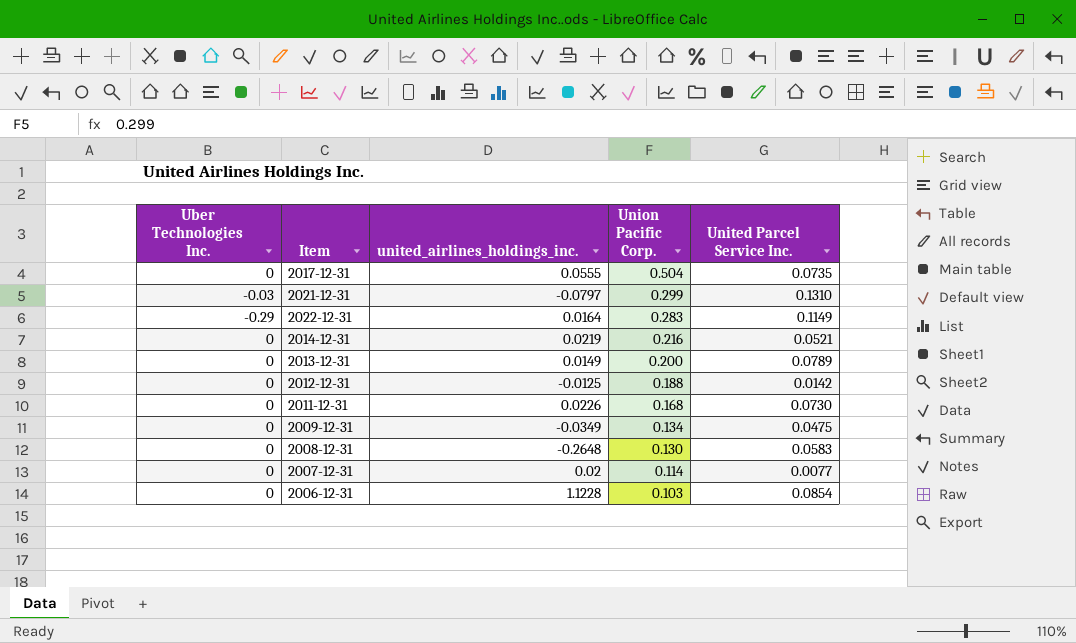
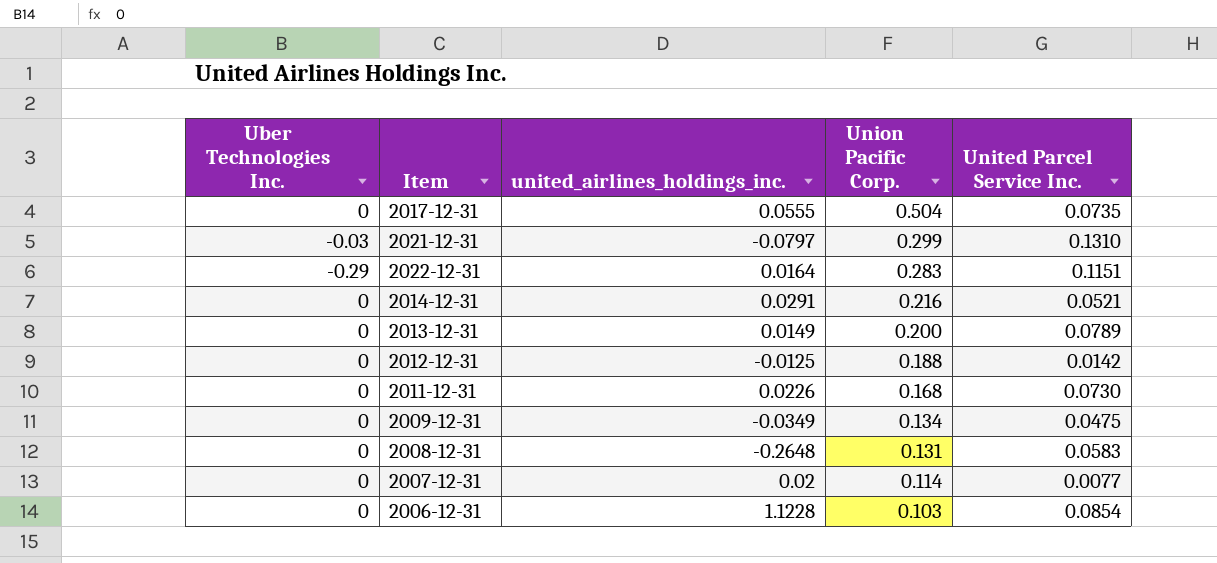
2022-12-31 | United Parcel Service Inc.: 0.1149 -> 0.1151
2014-12-31 | united_airlines_holdings_inc.: 0.0219 -> 0.0291
2008-12-31 | Union Pacific Corp.: 0.130 -> 0.131

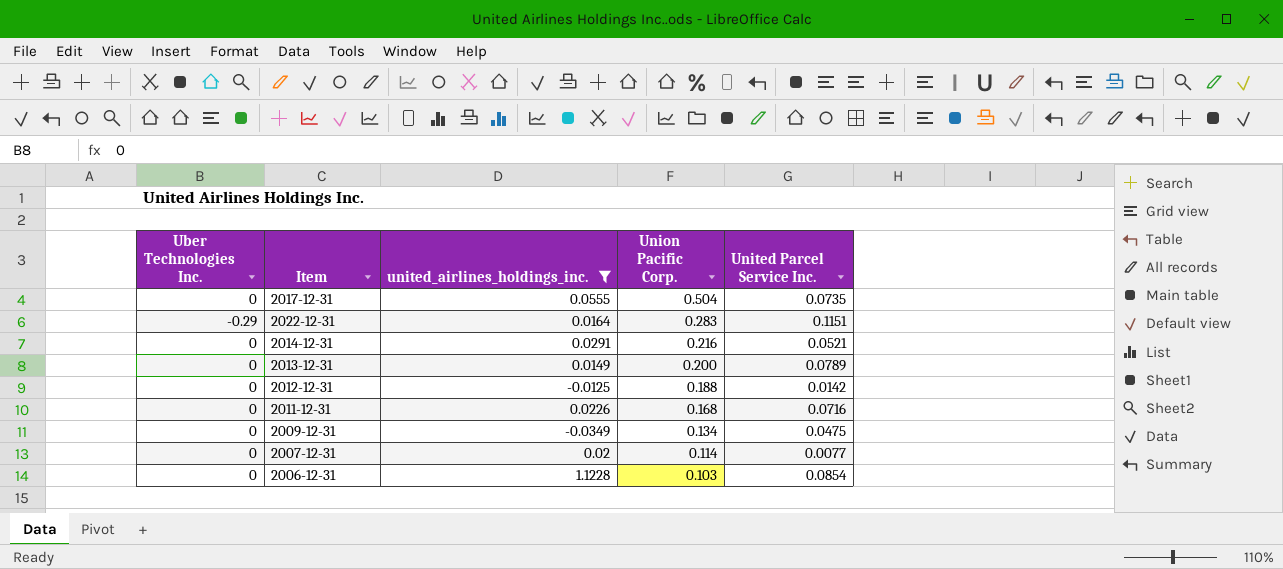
filter: none -> united_airlines_holdings_inc. >= -0.0349
2011-12-31 | United Parcel Service Inc.: 0.0730 -> 0.0716

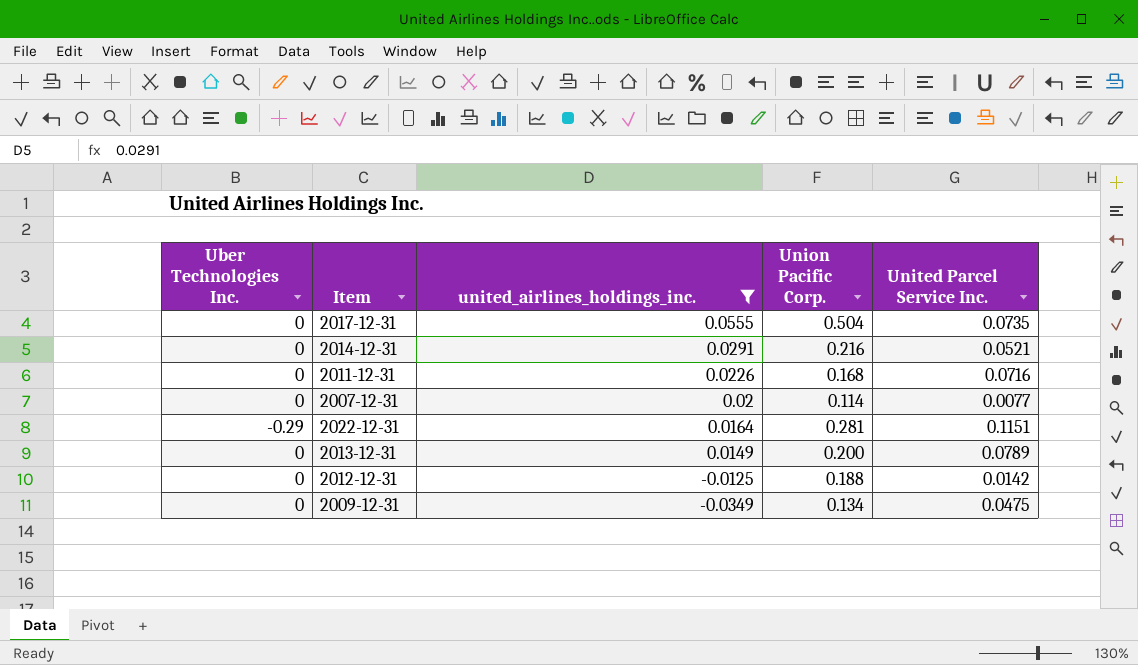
row order: Union Pacific Corp. descending -> united_airlines_holdings_inc. descending
row 2006-12-31: 0 | 1.1228 | 0.103 | 0.0854 -> none
2022-12-31 | Union Pacific Corp.: 0.283 -> 0.281

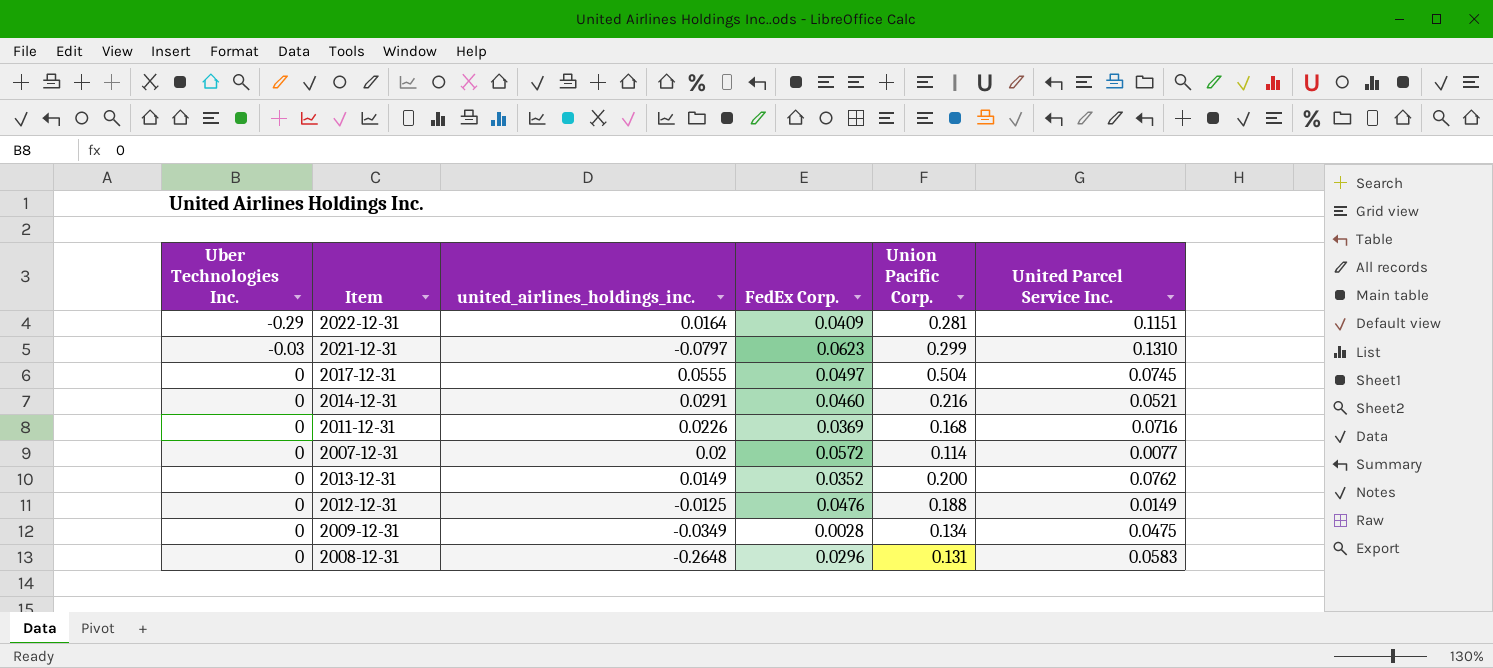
filter: united_airlines_holdings_inc. >= -0.0349 -> none
row order: united_airlines_holdings_inc. descending -> Uber Technologies Inc. ascending
column FedEx Corp. | position: none -> 4
2017-12-31 | United Parcel Service Inc.: 0.0735 -> 0.0745
2013-12-31 | United Parcel Service Inc.: 0.0789 -> 0.0762
2012-12-31 | United Parcel Service Inc.: 0.0142 -> 0.0149

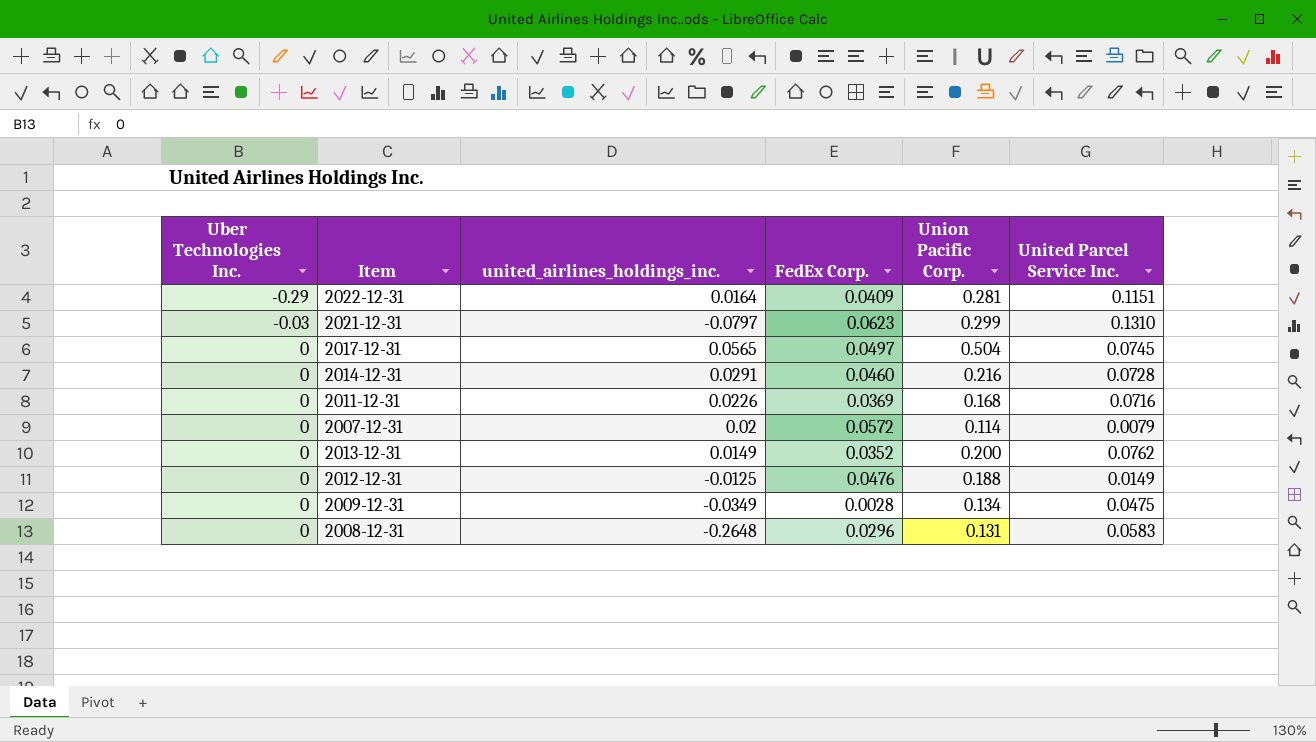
2017-12-31 | united_airlines_holdings_inc.: 0.0555 -> 0.0565
2014-12-31 | United Parcel Service Inc.: 0.0521 -> 0.0728
2007-12-31 | United Parcel Service Inc.: 0.0077 -> 0.0079

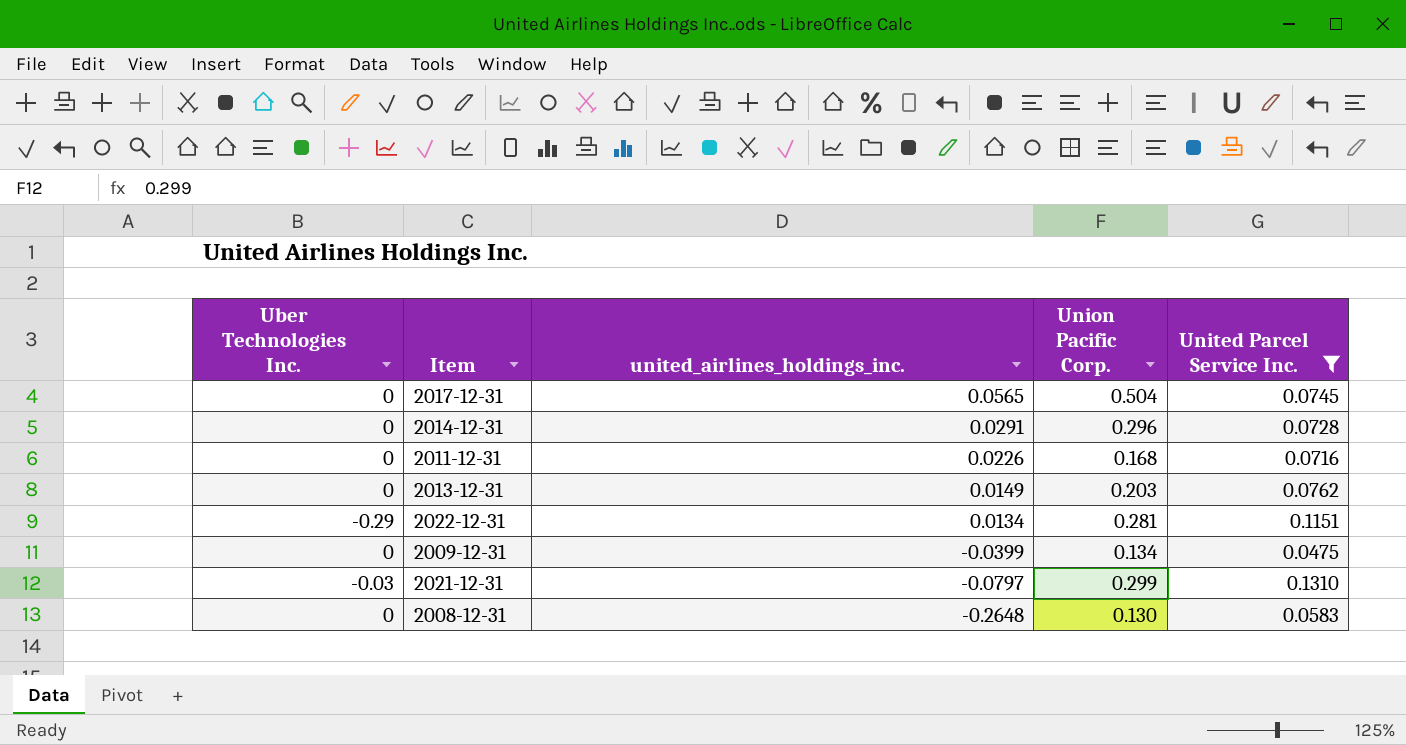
filter: none -> United Parcel Service Inc. >= 0.0475
row order: Uber Technologies Inc. ascending -> united_airlines_holdings_inc. descending
column FedEx Corp. | position: 4 -> none
2014-12-31 | Union Pacific Corp.: 0.216 -> 0.296
2013-12-31 | Union Pacific Corp.: 0.200 -> 0.203
2022-12-31 | united_airlines_holdings_inc.: 0.0164 -> 0.0134
2009-12-31 | united_airlines_holdings_inc.: -0.0349 -> -0.0399
2008-12-31 | Union Pacific Corp.: 0.131 -> 0.130

